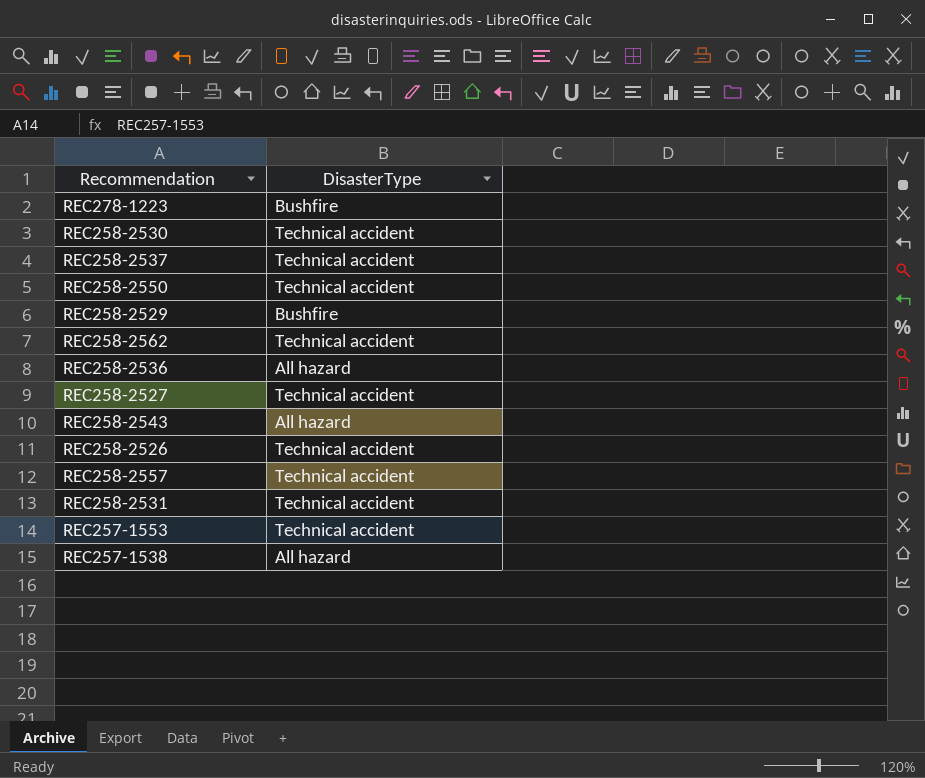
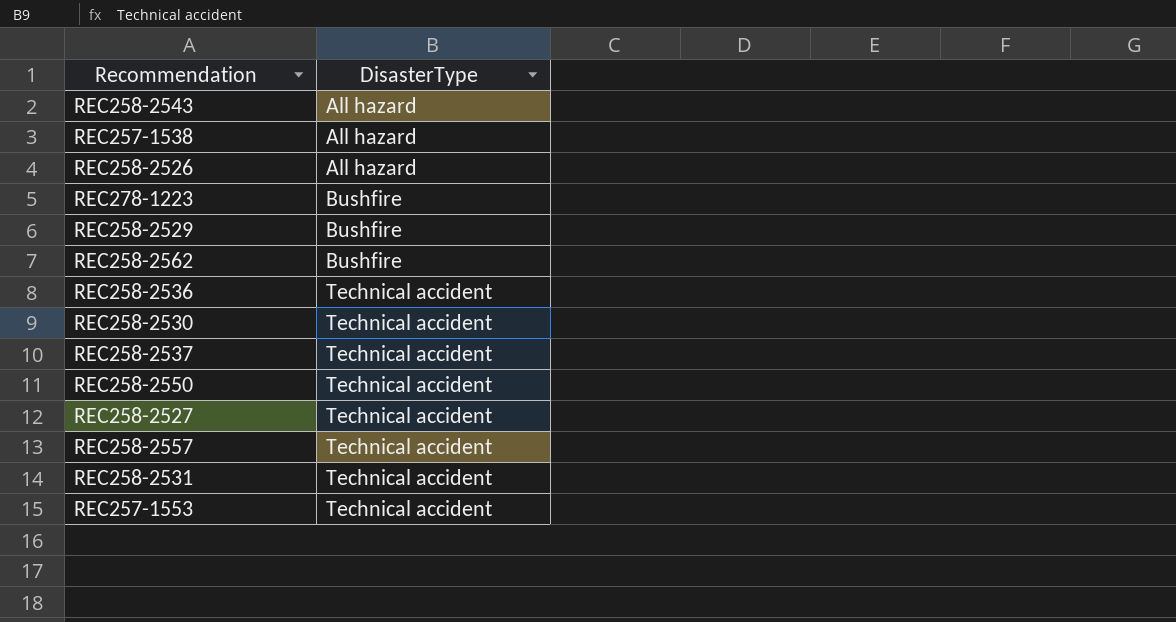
row order: none -> DisasterType ascending
REC258-2526 | DisasterType: Technical accident -> All hazard
REC258-2562 | DisasterType: Technical accident -> Bushfire
REC258-2536 | DisasterType: All hazard -> Technical accident

